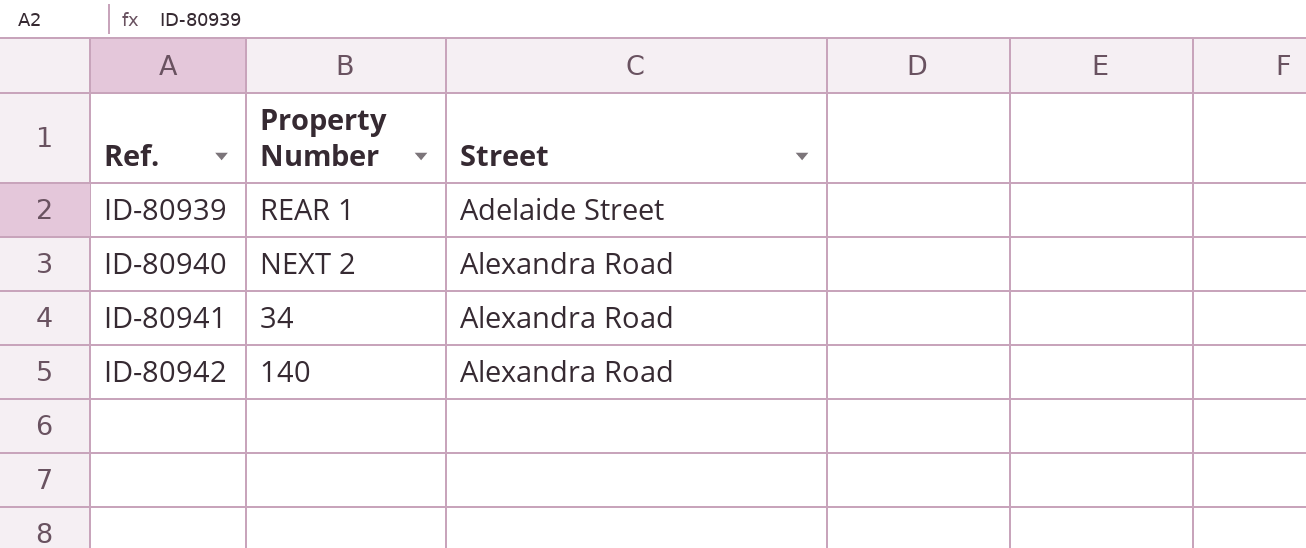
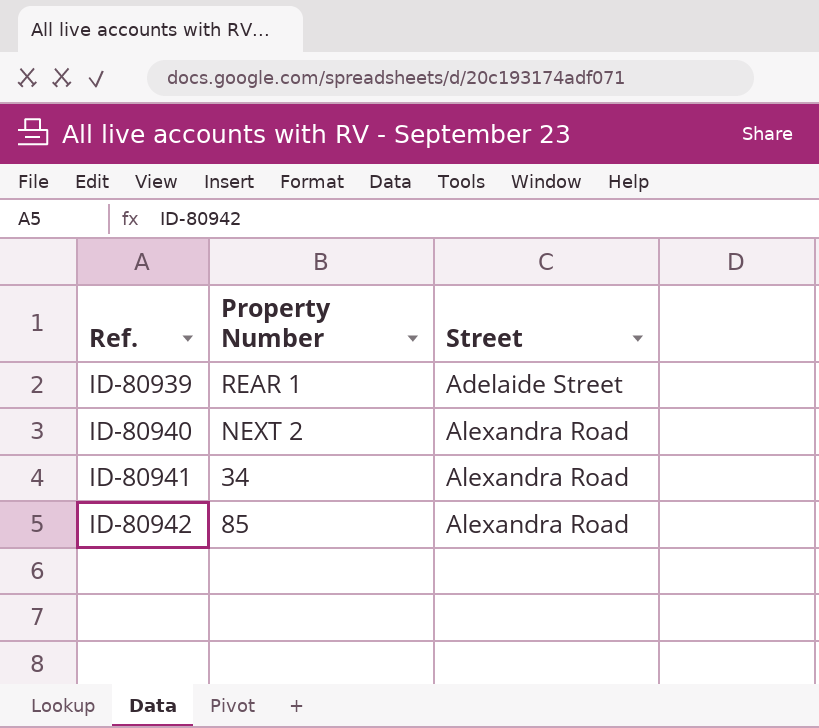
ID-80942 | Property Number: 140 -> 85

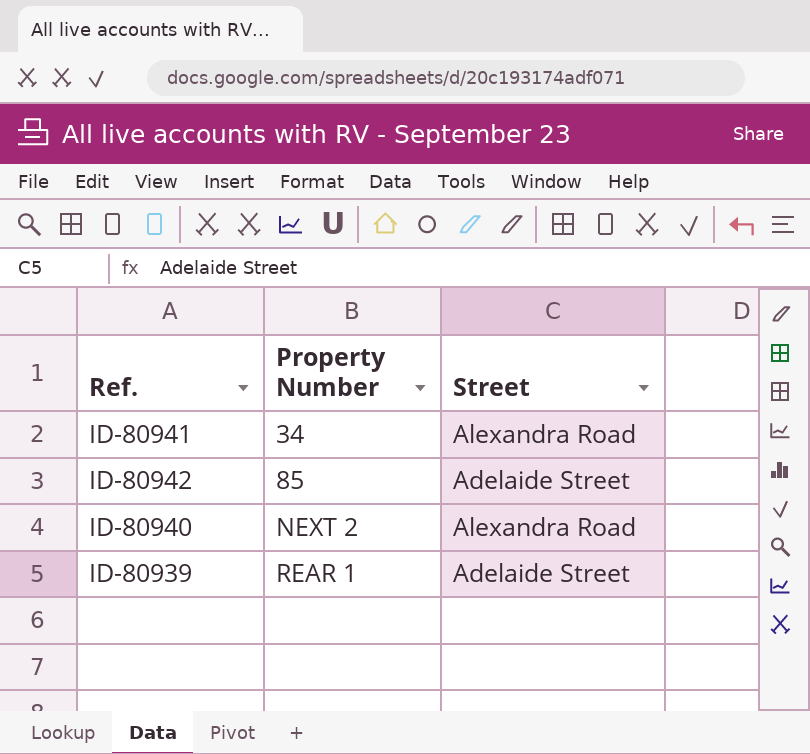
row order: Ref. ascending -> Property Number ascending
ID-80942 | Street: Alexandra Road -> Adelaide Street

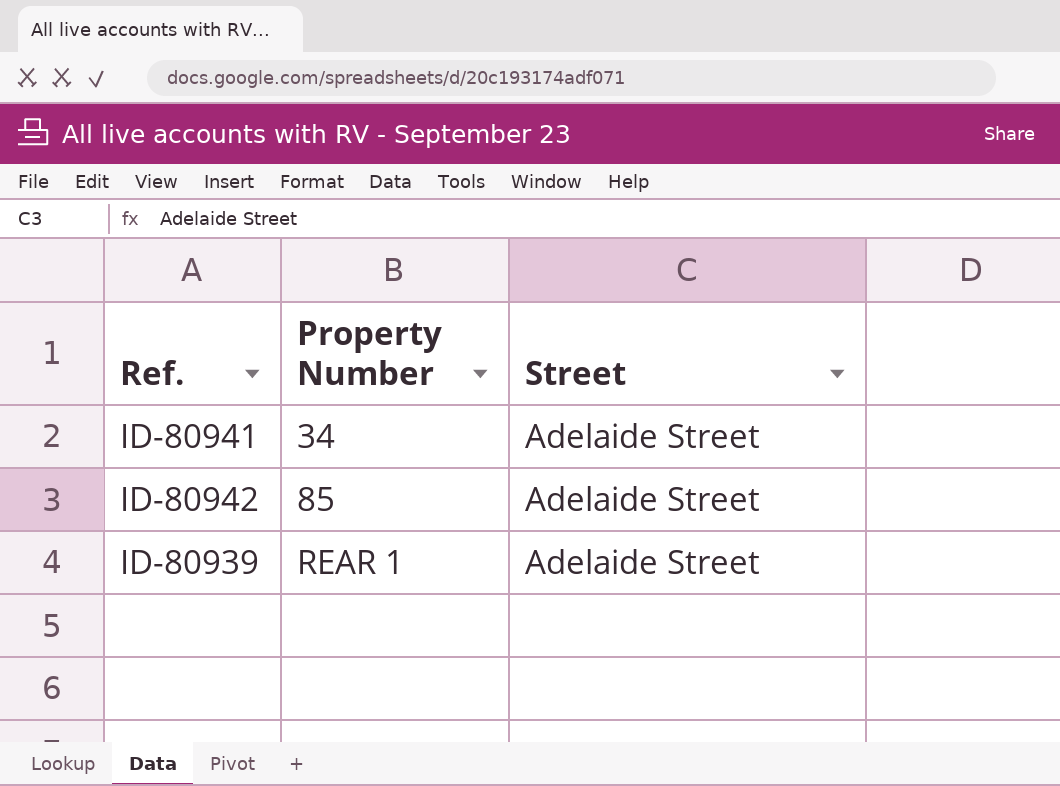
row ID-80940: NEXT 2 | Alexandra Road -> none
ID-80941 | Street: Alexandra Road -> Adelaide Street

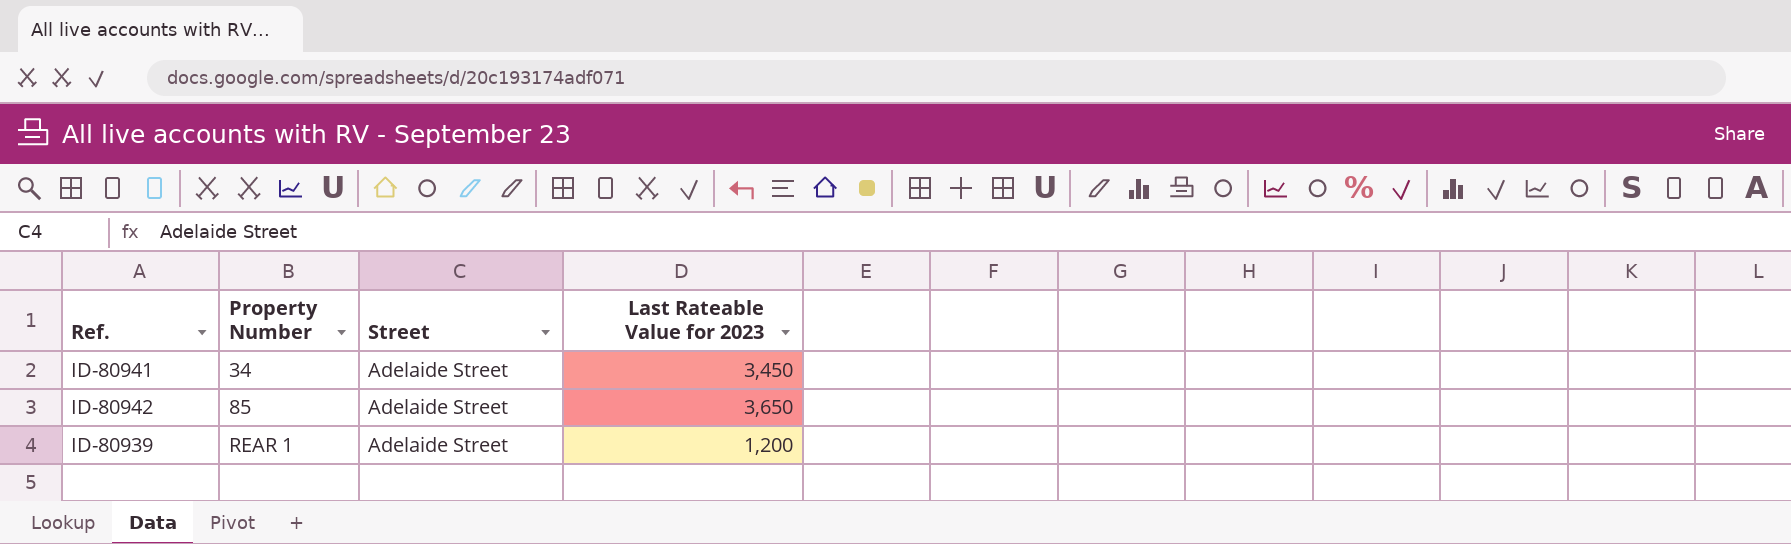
column Last Rateable Value for 2023 | position: none -> 4

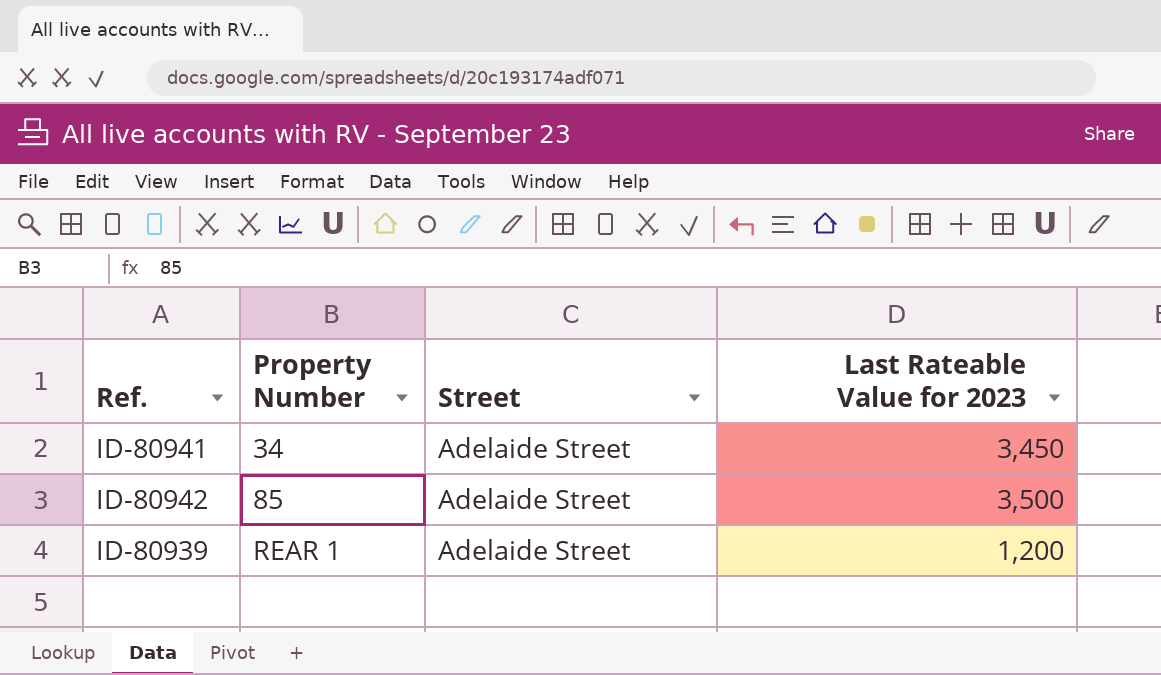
ID-80942 | Last Rateable Value for 2023: 3,650 -> 3,500

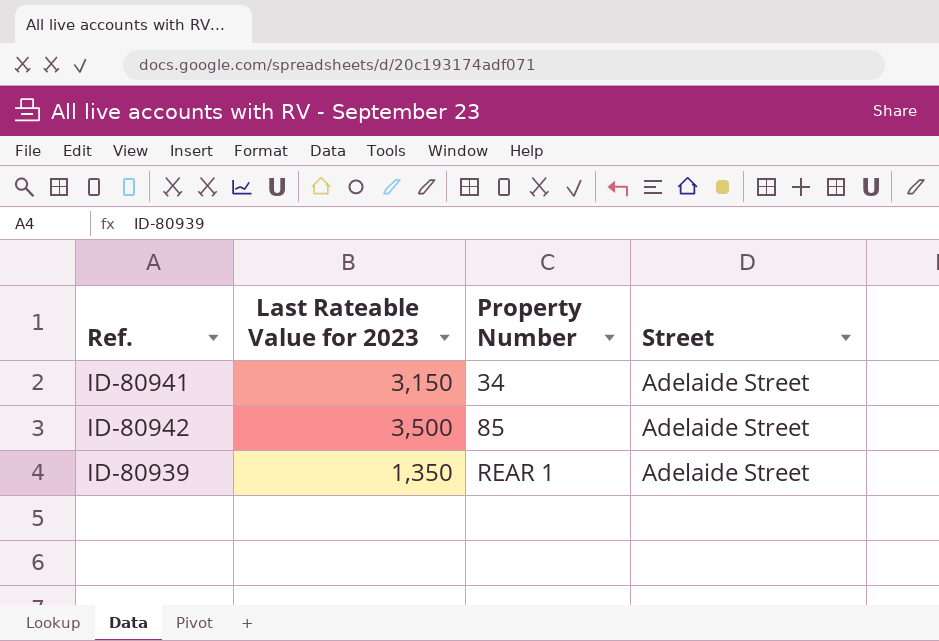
column Last Rateable Value for 2023 | position: 4 -> 2
ID-80941 | Last Rateable Value for 2023: 3,450 -> 3,150
ID-80939 | Last Rateable Value for 2023: 1,200 -> 1,350

